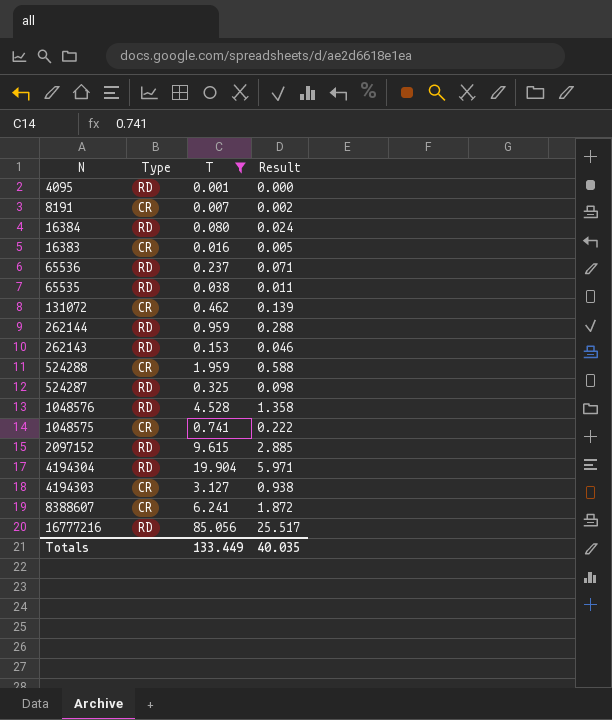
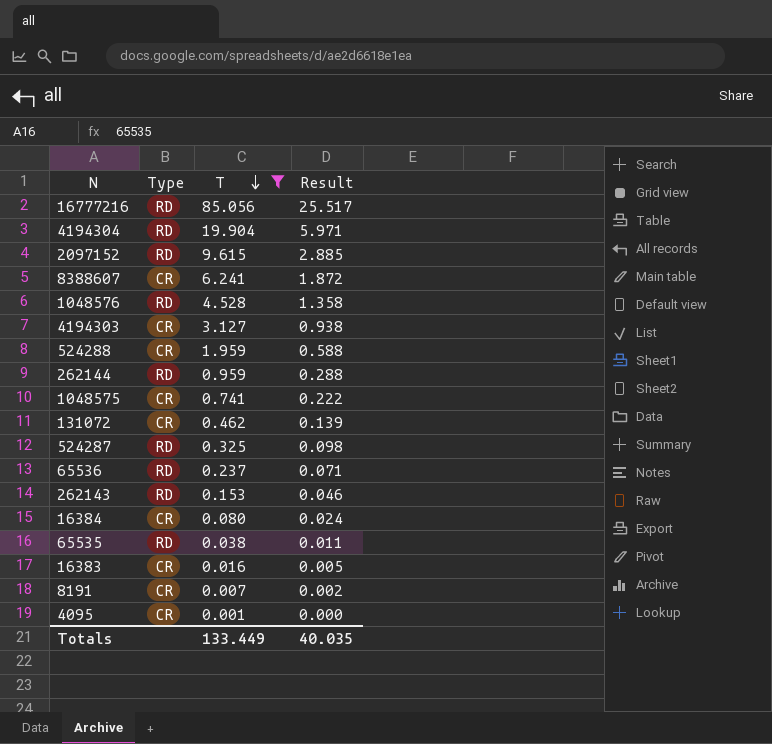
row order: none -> T descending
16384 | Type: RD -> CR
4095 | Type: RD -> CR

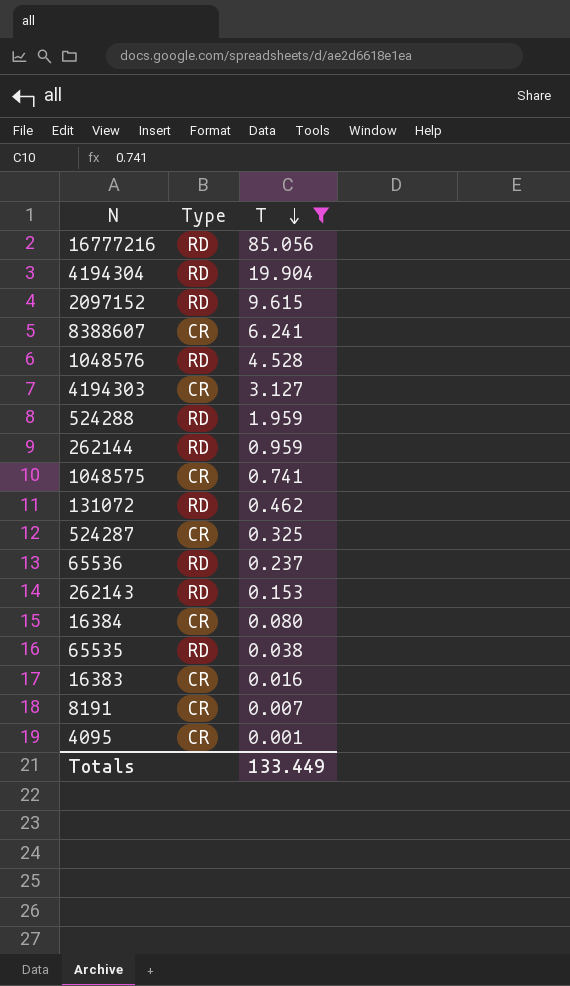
column Result | formula: [T] * 0.3 -> none
524288 | Type: CR -> RD
131072 | Type: CR -> RD
524287 | Type: RD -> CR

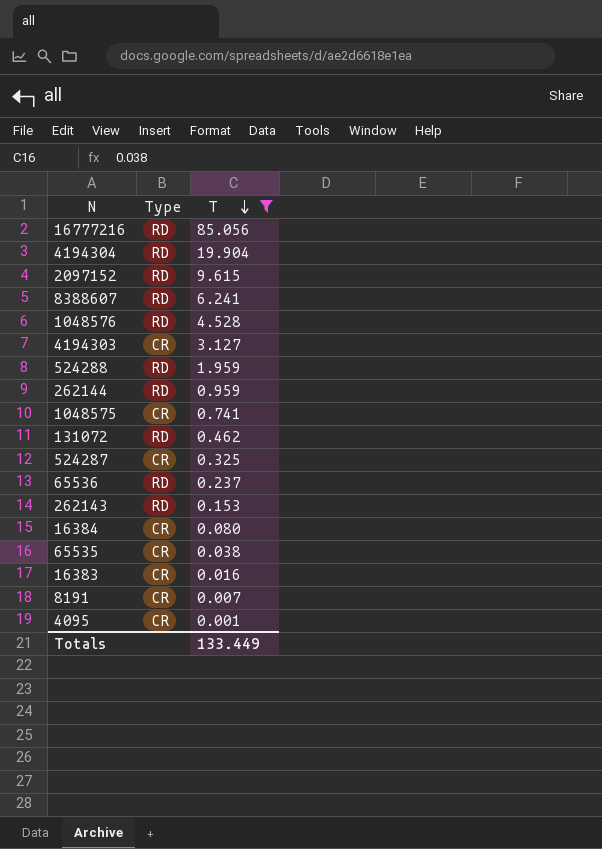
8388607 | Type: CR -> RD
65535 | Type: RD -> CR

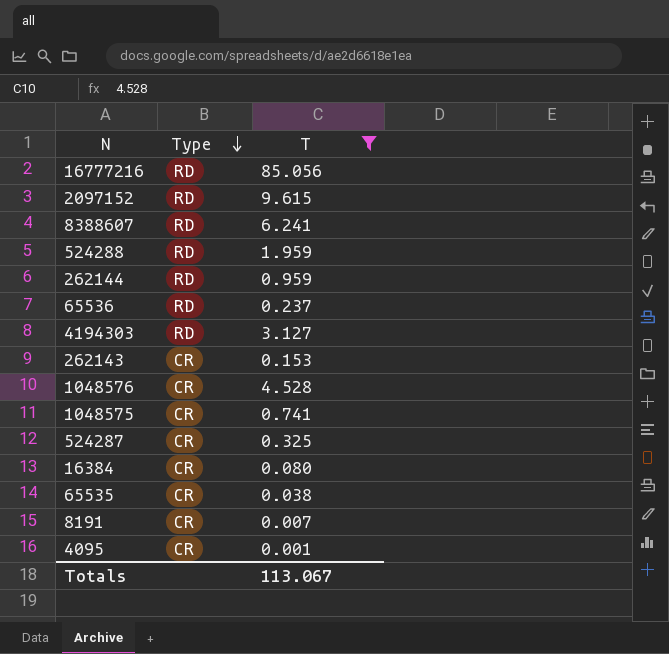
row order: T descending -> Type descending
row 4194304: RD | 19.904 -> none
row 131072: RD | 0.462 -> none
row 16383: CR | 0.016 -> none
4194303 | Type: CR -> RD
262143 | Type: RD -> CR
1048576 | Type: RD -> CR
Totals | T: 133.449 -> 113.067

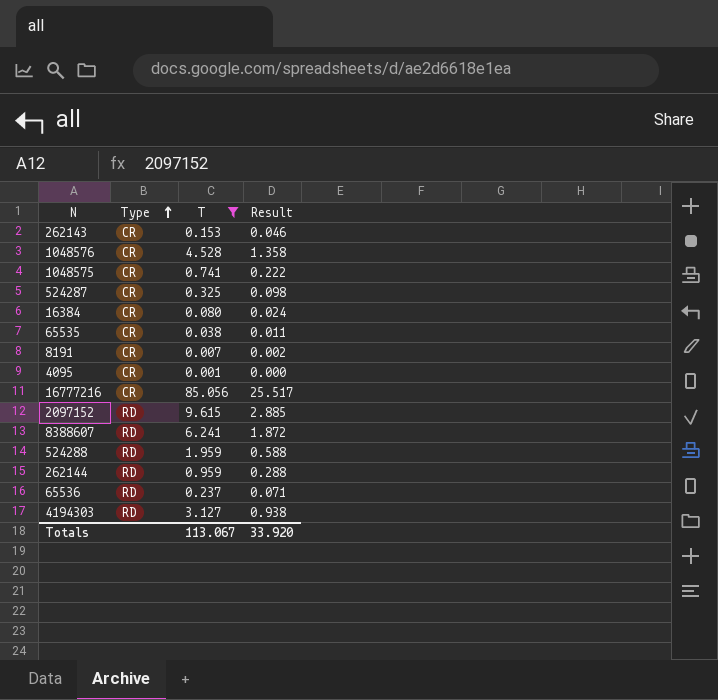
row order: Type descending -> Type ascending
column Result | formula: none -> [T] * 0.3
16777216 | Type: RD -> CR

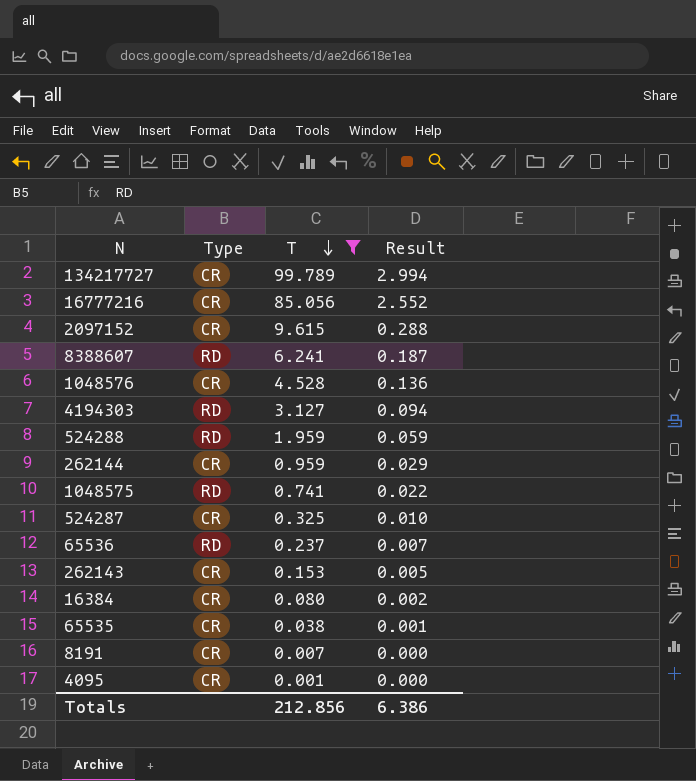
row order: Type ascending -> T descending
column Result | formula: [T] * 0.3 -> [T] * 0.03
row 134217727: none -> CR | 99.789 | 2.994
2097152 | Type: RD -> CR
262144 | Type: RD -> CR
1048575 | Type: CR -> RD
Totals | T: 113.067 -> 212.856
Totals | Result: 33.920 -> 6.386

